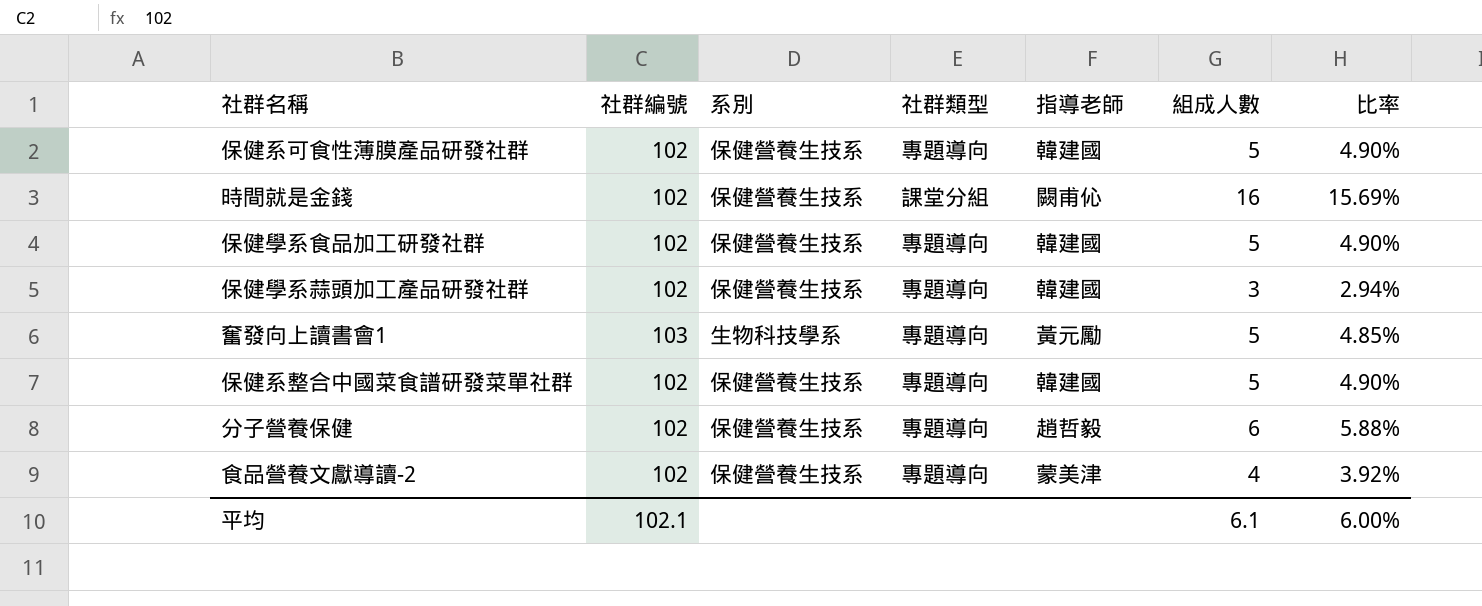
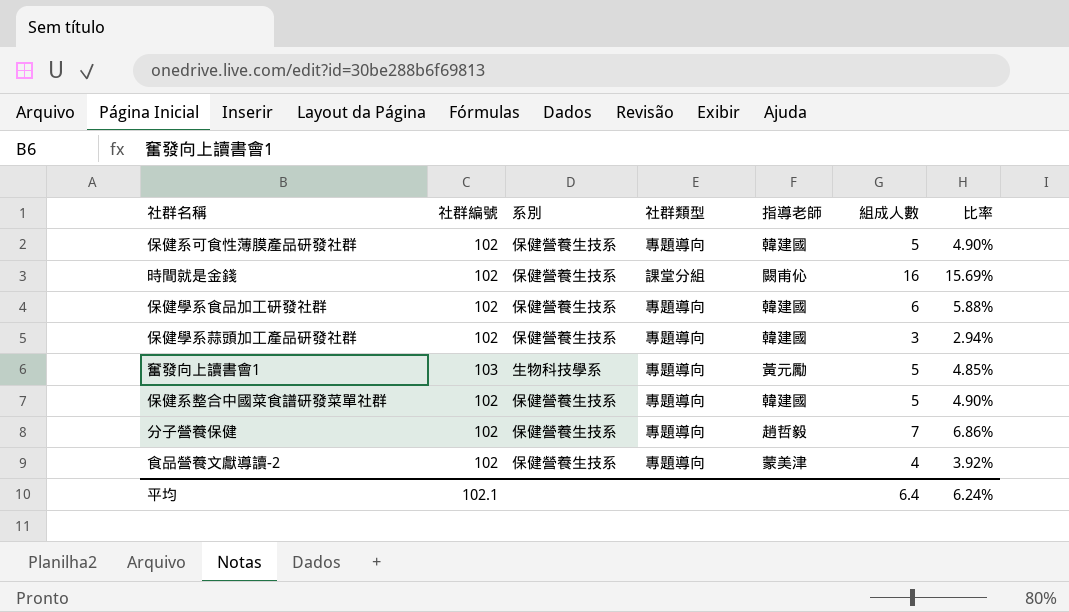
保健學系食品加工研發社群 | 組成人數: 5 -> 6
保健學系食品加工研發社群 | 比率: 4.90% -> 5.88%
分子營養保健 | 組成人數: 6 -> 7
分子營養保健 | 比率: 5.88% -> 6.86%
平均 | 組成人數: 6.1 -> 6.4
平均 | 比率: 6.00% -> 6.24%

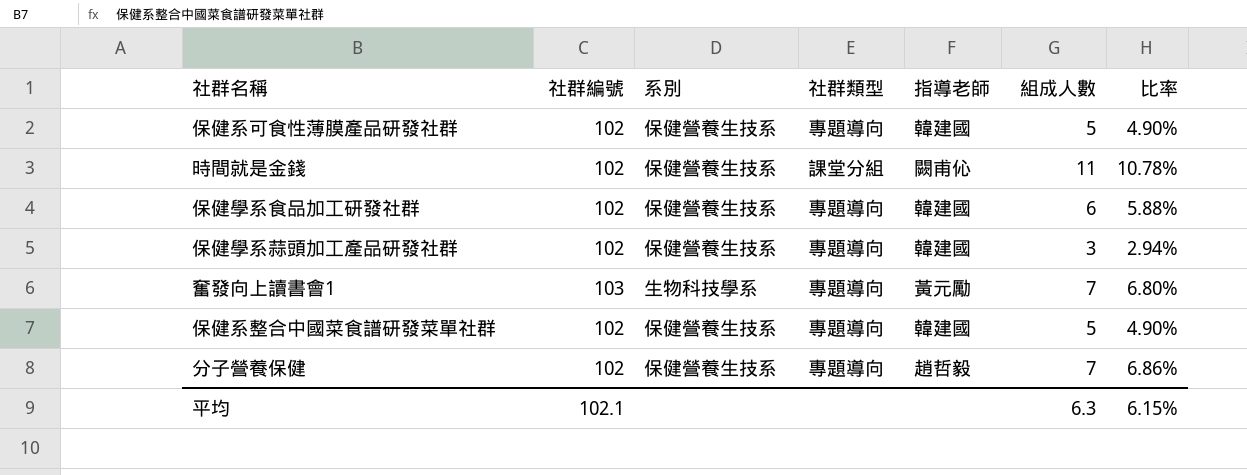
row 食品營養文獻導讀-2: 102 | 保健營養生技系 | 專題導向 | 蒙美津 | 4 | 3.92% -> none
時間就是金錢 | 組成人數: 16 -> 11
時間就是金錢 | 比率: 15.69% -> 10.78%
奮發向上讀書會1 | 組成人數: 5 -> 7
奮發向上讀書會1 | 比率: 4.85% -> 6.80%
平均 | 組成人數: 6.4 -> 6.3
平均 | 比率: 6.24% -> 6.15%

